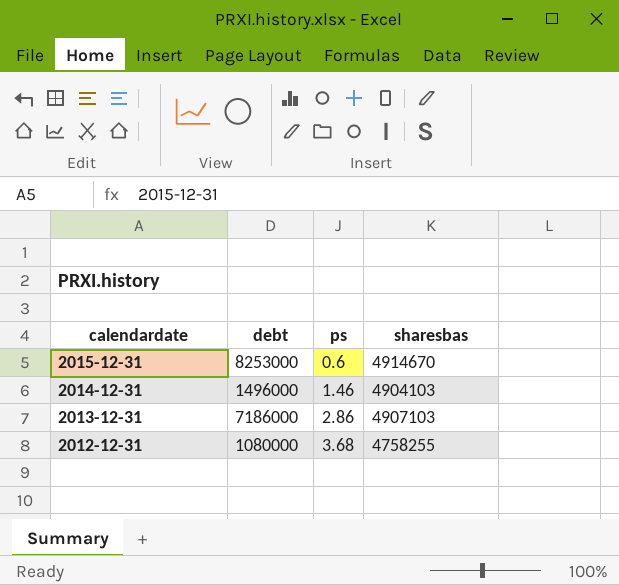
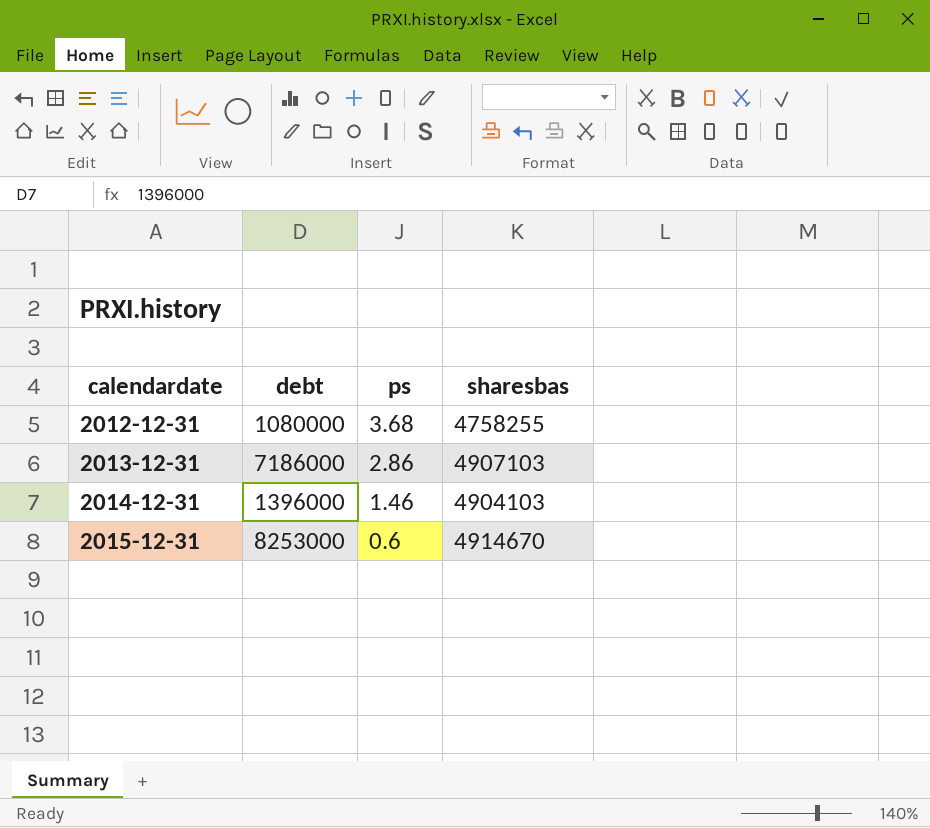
row order: calendardate descending -> calendardate ascending
2014-12-31 | debt: 1496000 -> 1396000

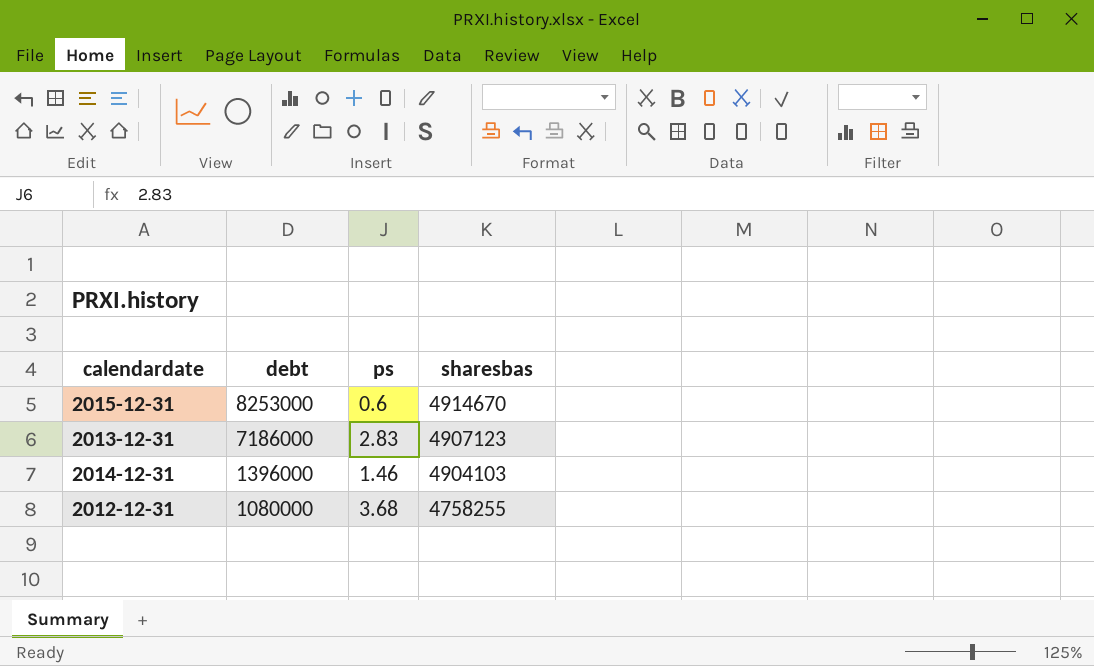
row order: calendardate ascending -> debt descending
2013-12-31 | ps: 2.86 -> 2.83
2013-12-31 | sharesbas: 4907103 -> 4907123

